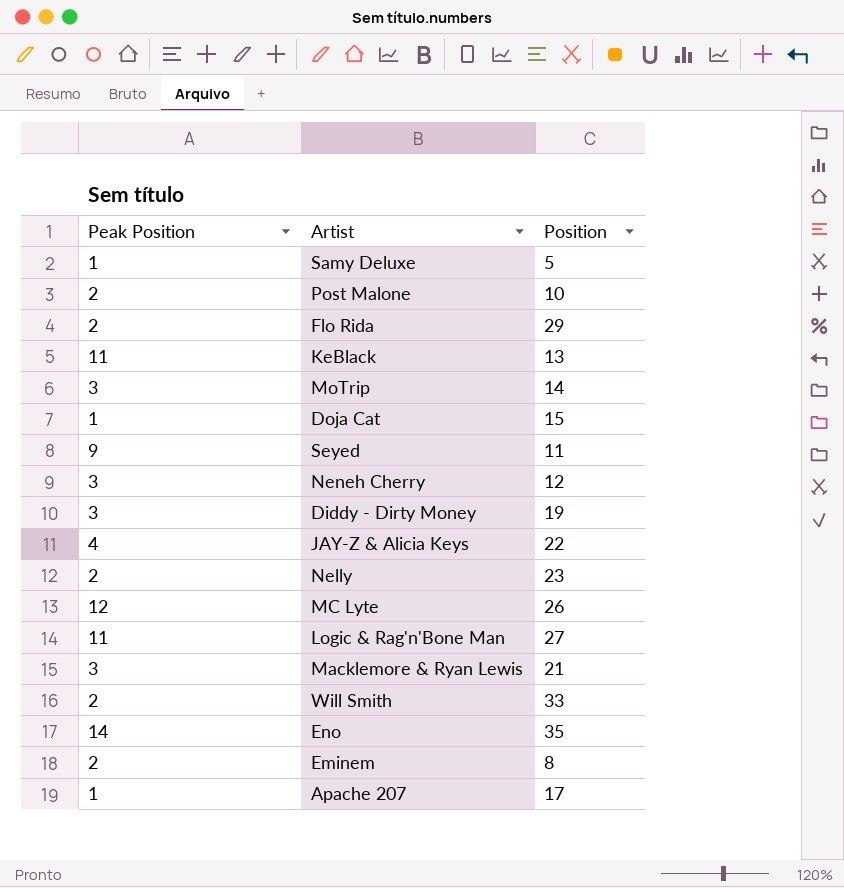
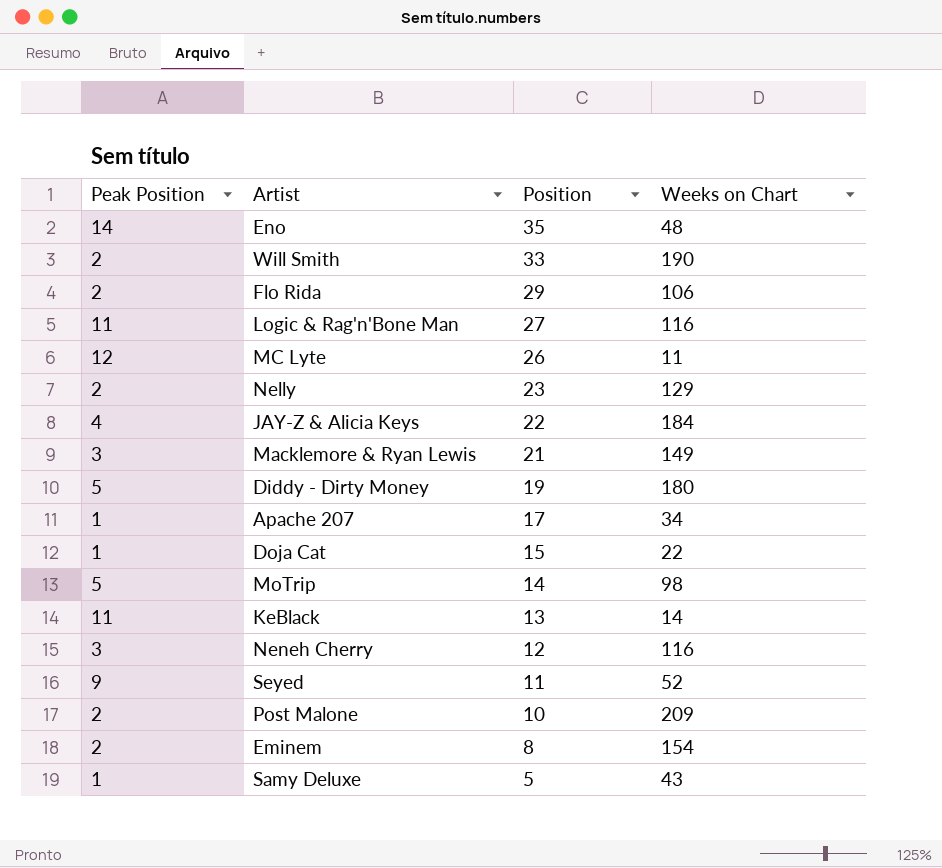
row order: none -> Position descending
column Weeks on Chart | position: none -> 4
Diddy - Dirty Money | Peak Position: 3 -> 5
MoTrip | Peak Position: 3 -> 5

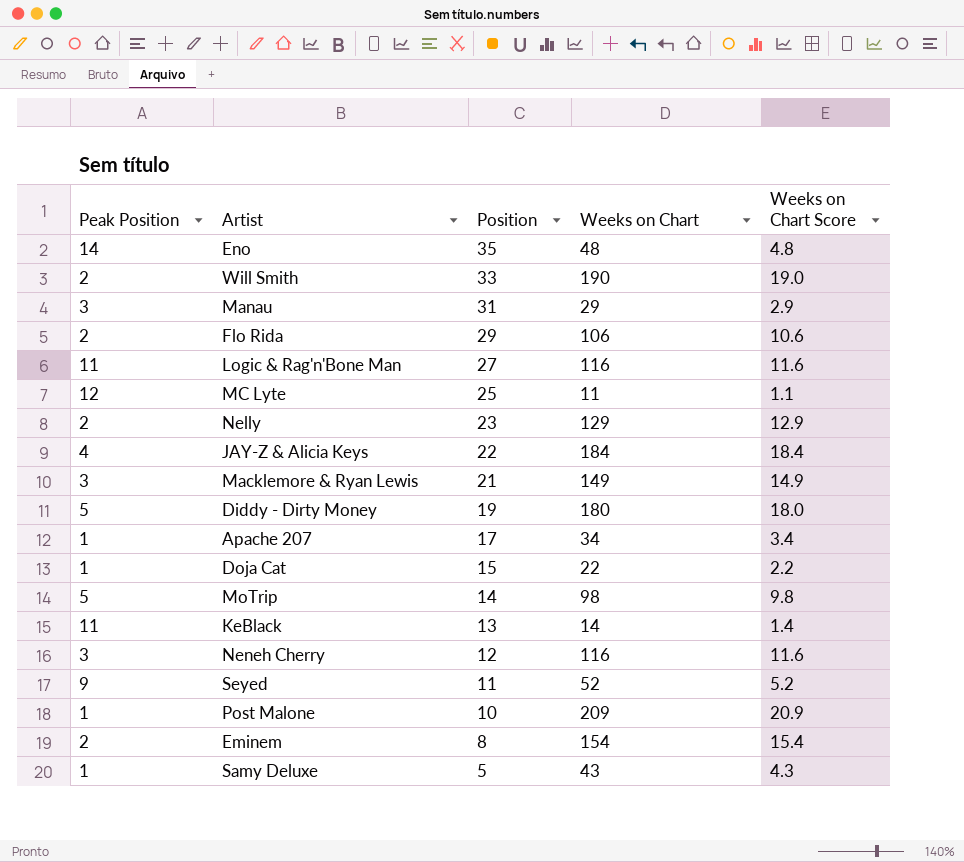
column Weeks on Chart Score | formula: none -> [Weeks on Chart] * 0.1
row Manau: none -> 3 | 31 | 29 | 2.9
MC Lyte | Position: 26 -> 25
Post Malone | Peak Position: 2 -> 1

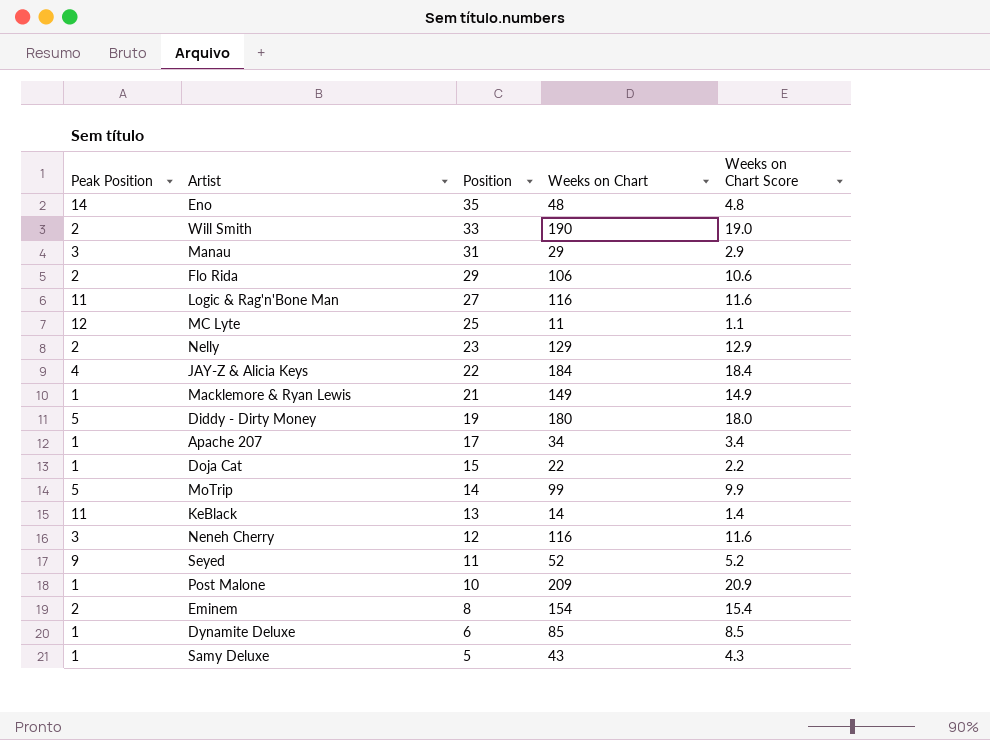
Macklemore & Ryan Lewis | Peak Position: 3 -> 1
MoTrip | Weeks on Chart: 98 -> 99
MoTrip | Weeks on Chart Score: 9.8 -> 9.9
row Dynamite Deluxe: none -> 1 | 6 | 85 | 8.5

